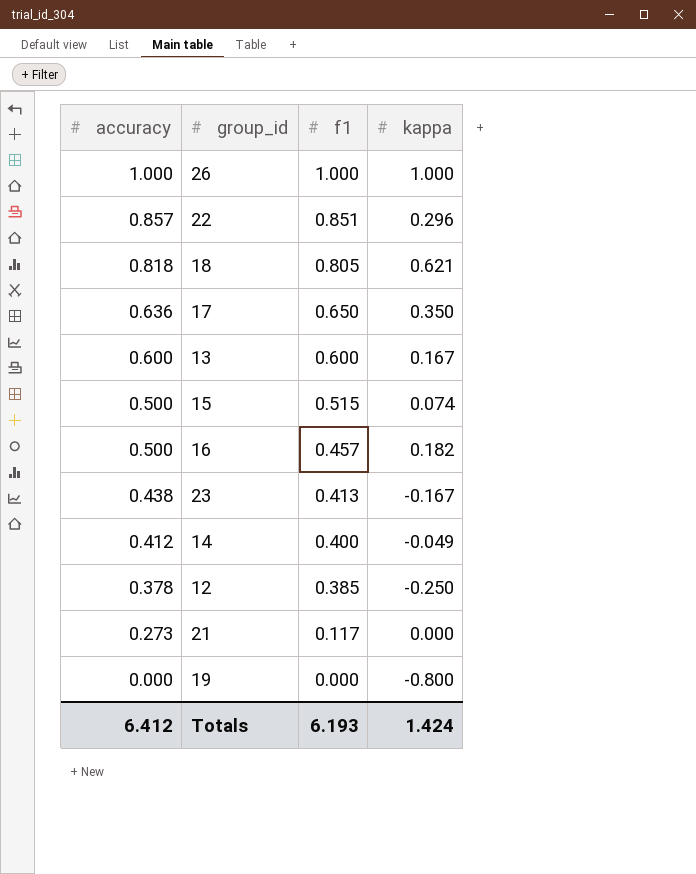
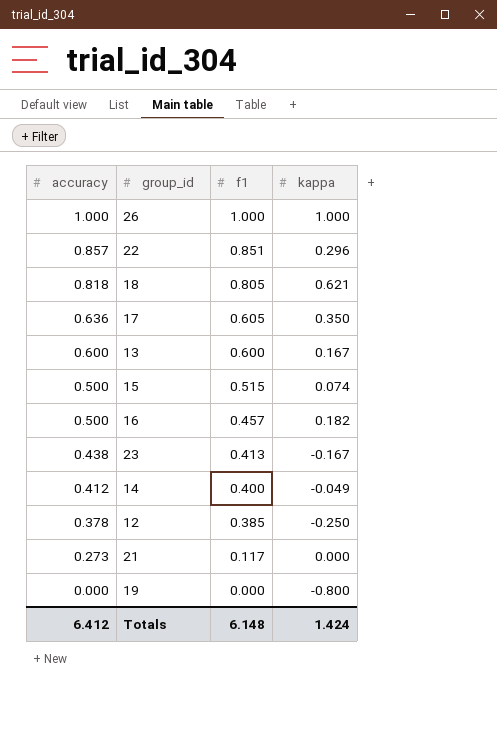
17 | f1: 0.650 -> 0.605
Totals | f1: 6.193 -> 6.148

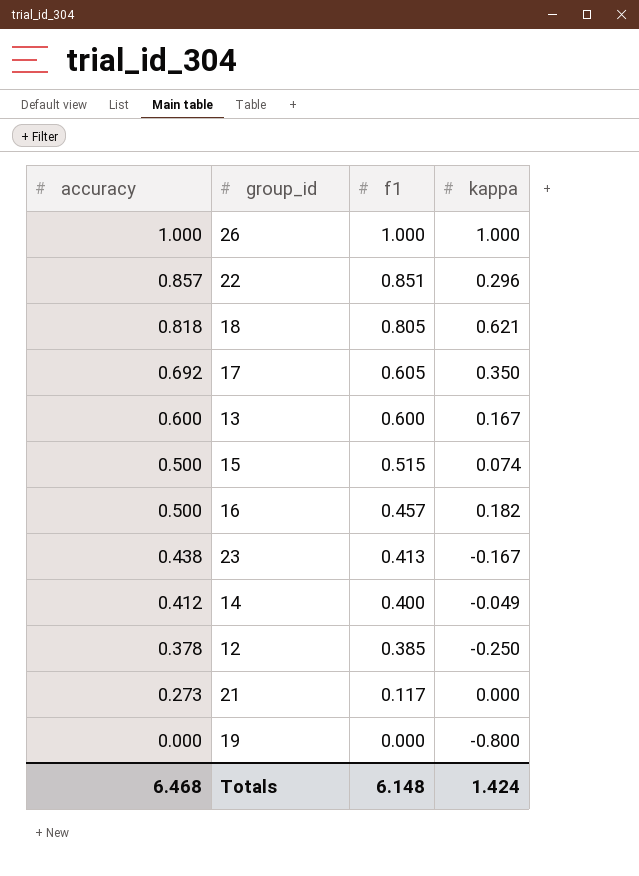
17 | accuracy: 0.636 -> 0.692
Totals | accuracy: 6.412 -> 6.468

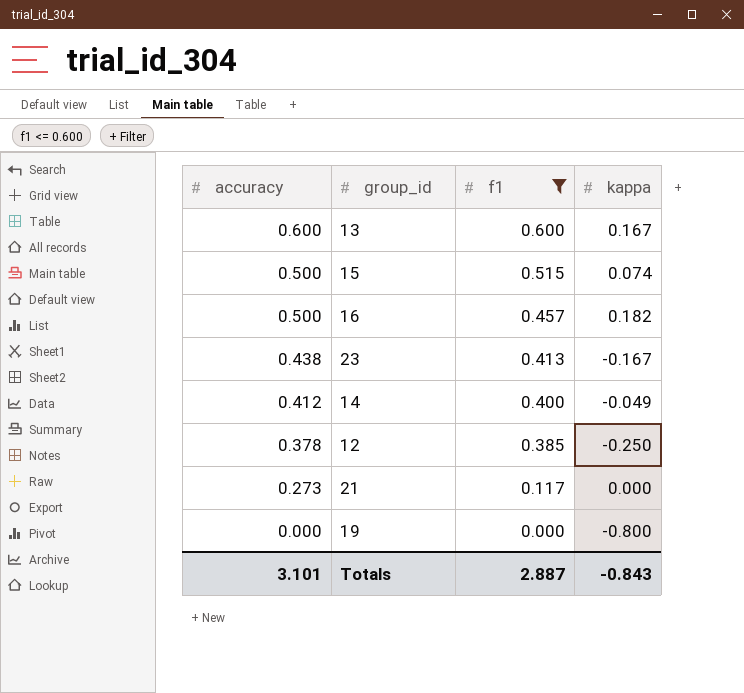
filter: none -> f1 <= 0.600
Totals | accuracy: 6.468 -> 3.101
Totals | f1: 6.148 -> 2.887
Totals | kappa: 1.424 -> -0.843

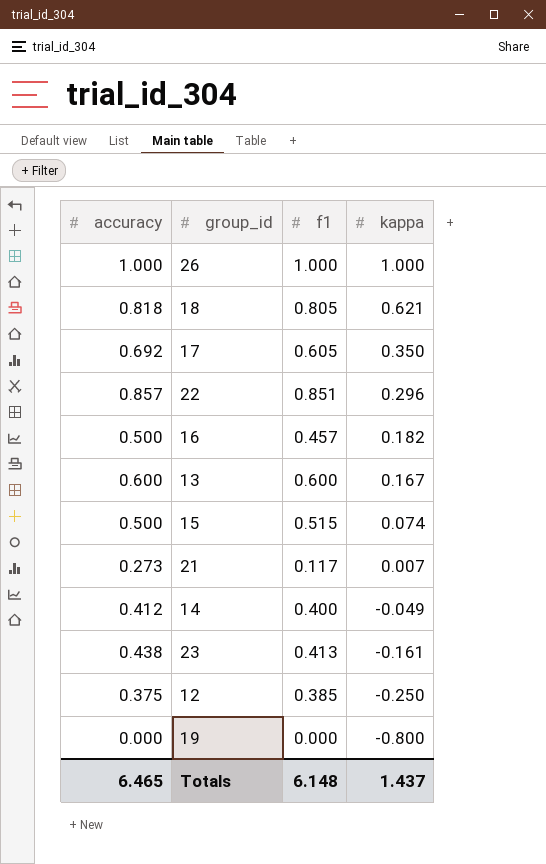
filter: f1 <= 0.600 -> none
row order: accuracy descending -> kappa descending
21 | kappa: 0.000 -> 0.007
23 | kappa: -0.167 -> -0.161
12 | accuracy: 0.378 -> 0.375
Totals | accuracy: 3.101 -> 6.465
Totals | f1: 2.887 -> 6.148
Totals | kappa: -0.843 -> 1.437

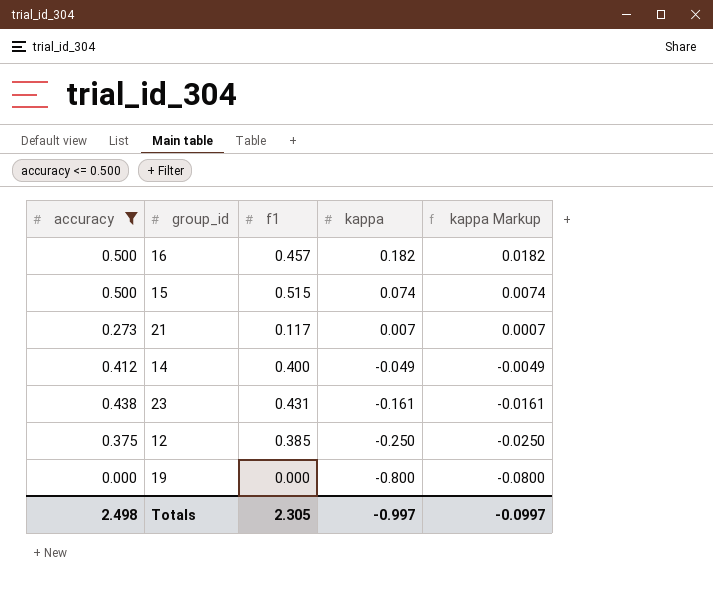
filter: none -> accuracy <= 0.500
column kappa Markup | formula: none -> [kappa] * 0.1
23 | f1: 0.413 -> 0.431
Totals | accuracy: 6.465 -> 2.498
Totals | f1: 6.148 -> 2.305
Totals | kappa: 1.437 -> -0.997

